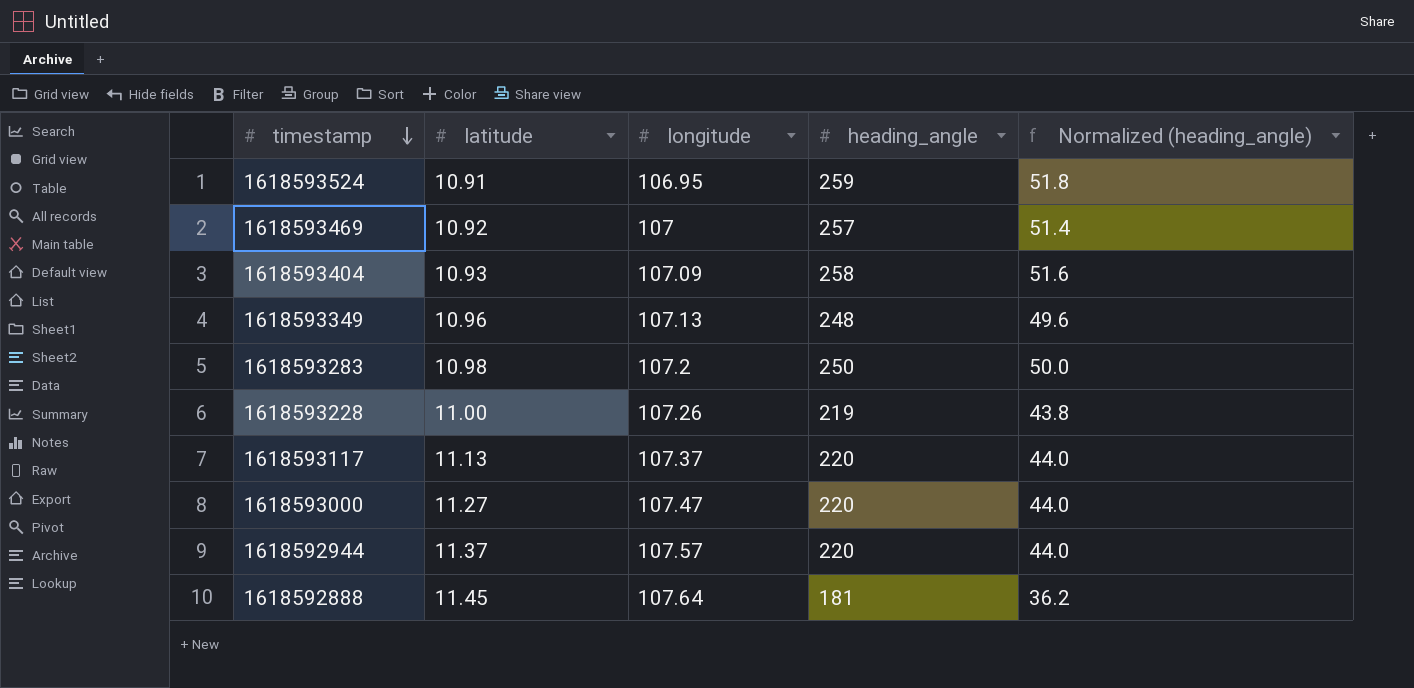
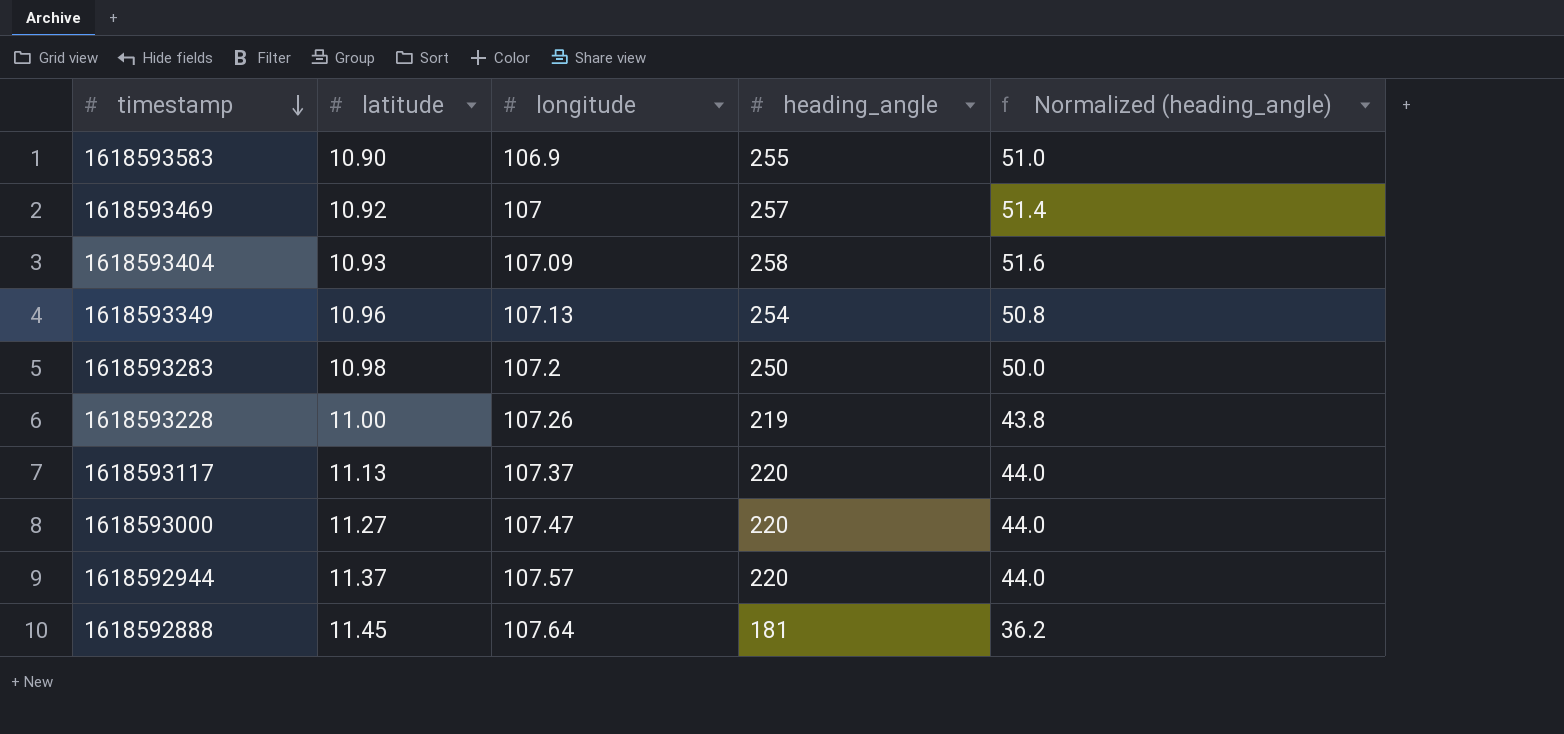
row 1618593524: 10.91 | 106.95 | 259 | 51.8 -> none
row 1618593583: none -> 10.90 | 106.9 | 255 | 51.0
1618593349 | heading_angle: 248 -> 254
1618593349 | Normalized (heading_angle): 49.6 -> 50.8

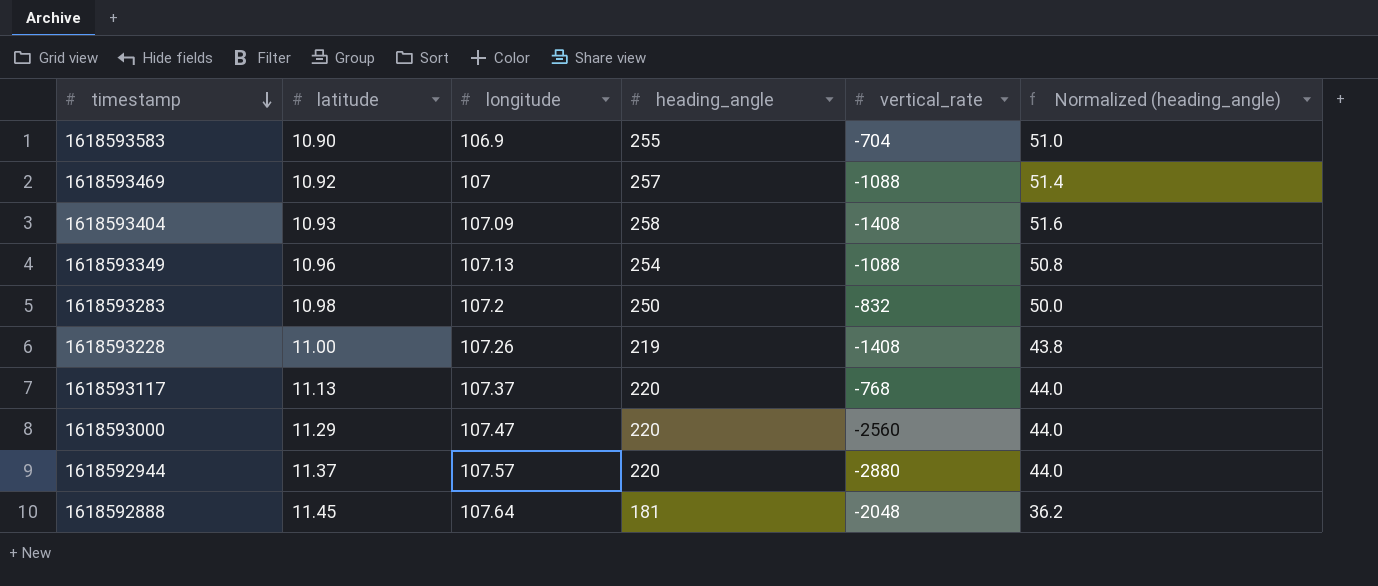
column vertical_rate | position: none -> 5
1618593000 | latitude: 11.27 -> 11.29

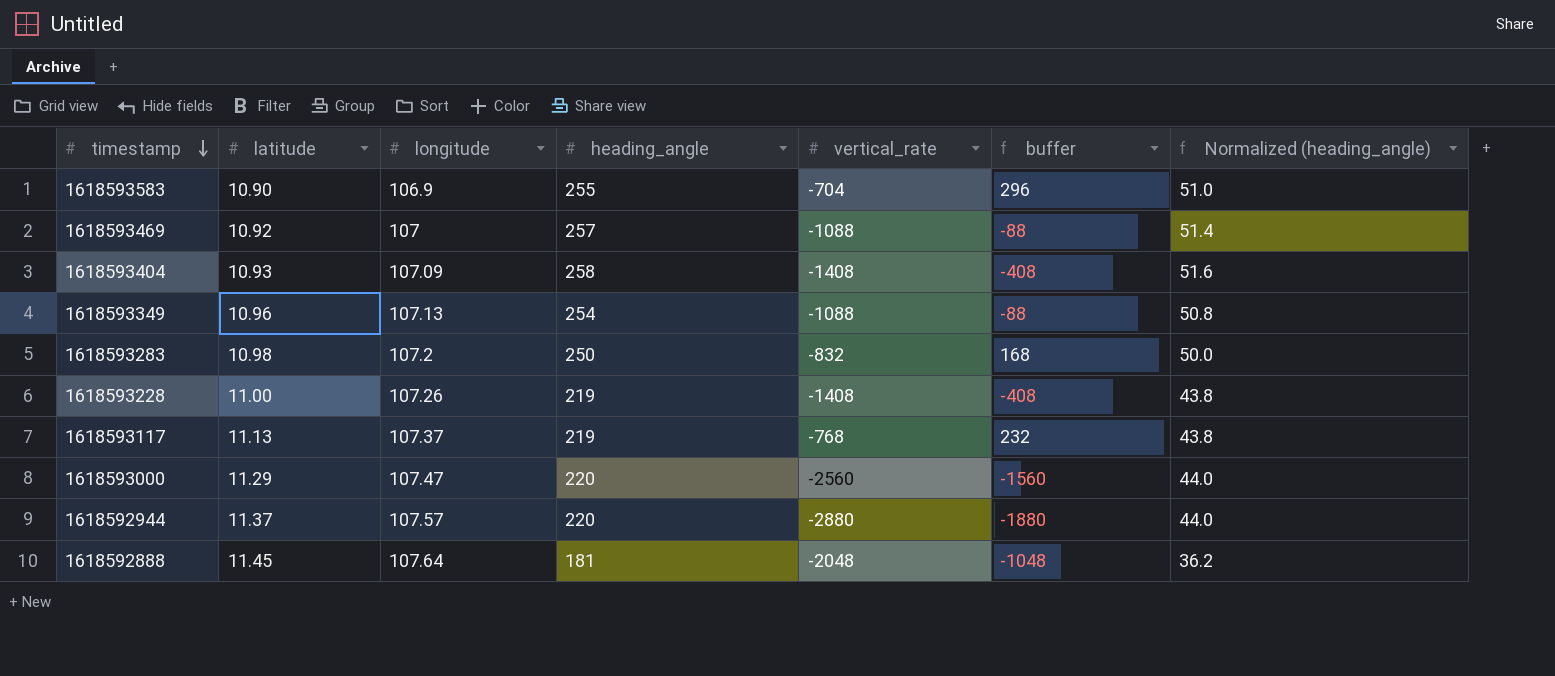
column buffer | formula: none -> [vertical_rate] + 1000
1618593117 | heading_angle: 220 -> 219
1618593117 | Normalized (heading_angle): 44.0 -> 43.8

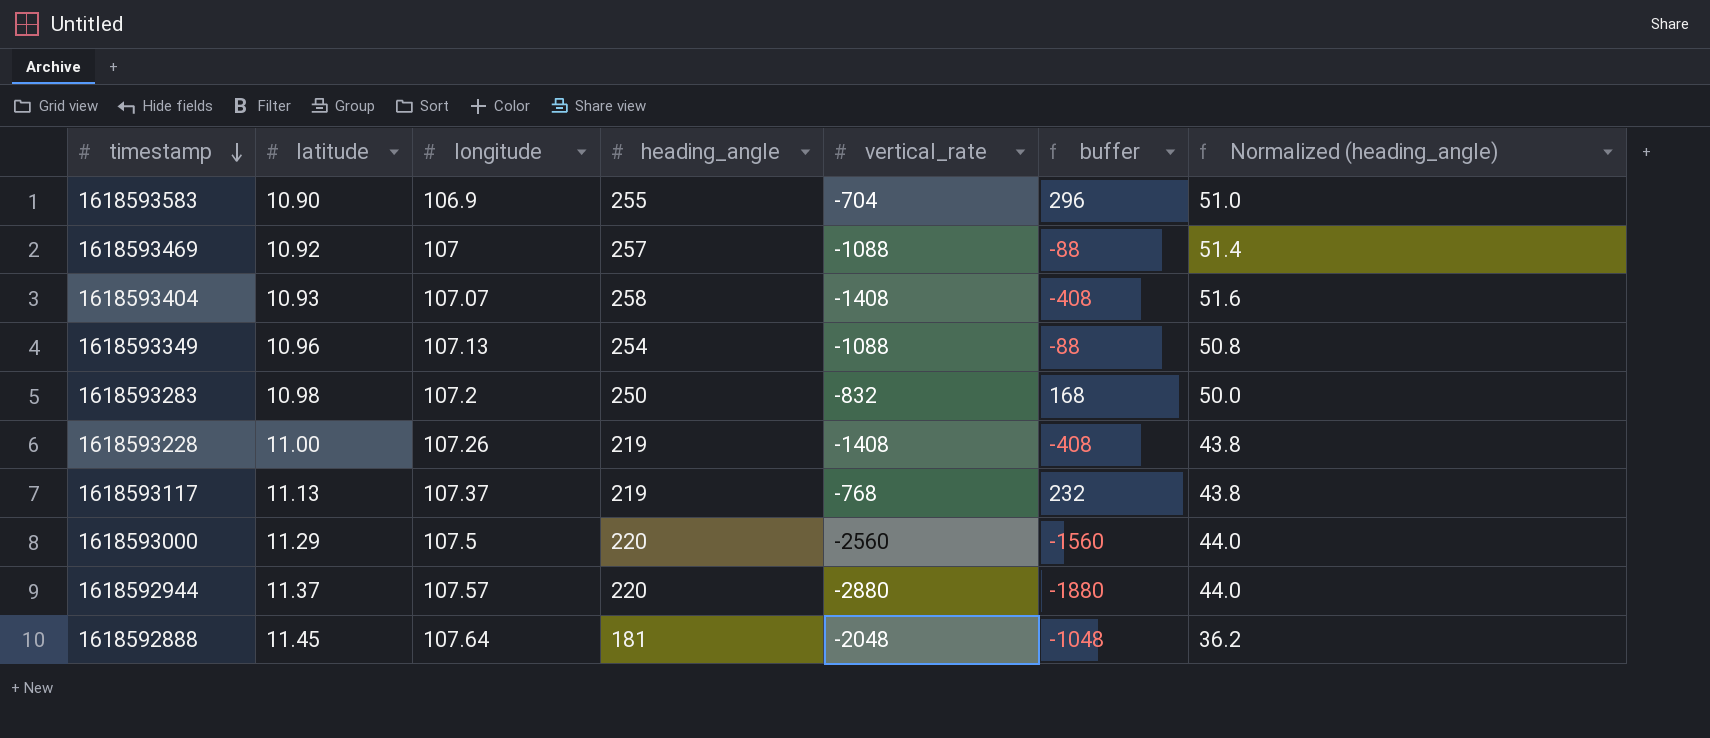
1618593404 | longitude: 107.09 -> 107.07
1618593000 | longitude: 107.47 -> 107.5

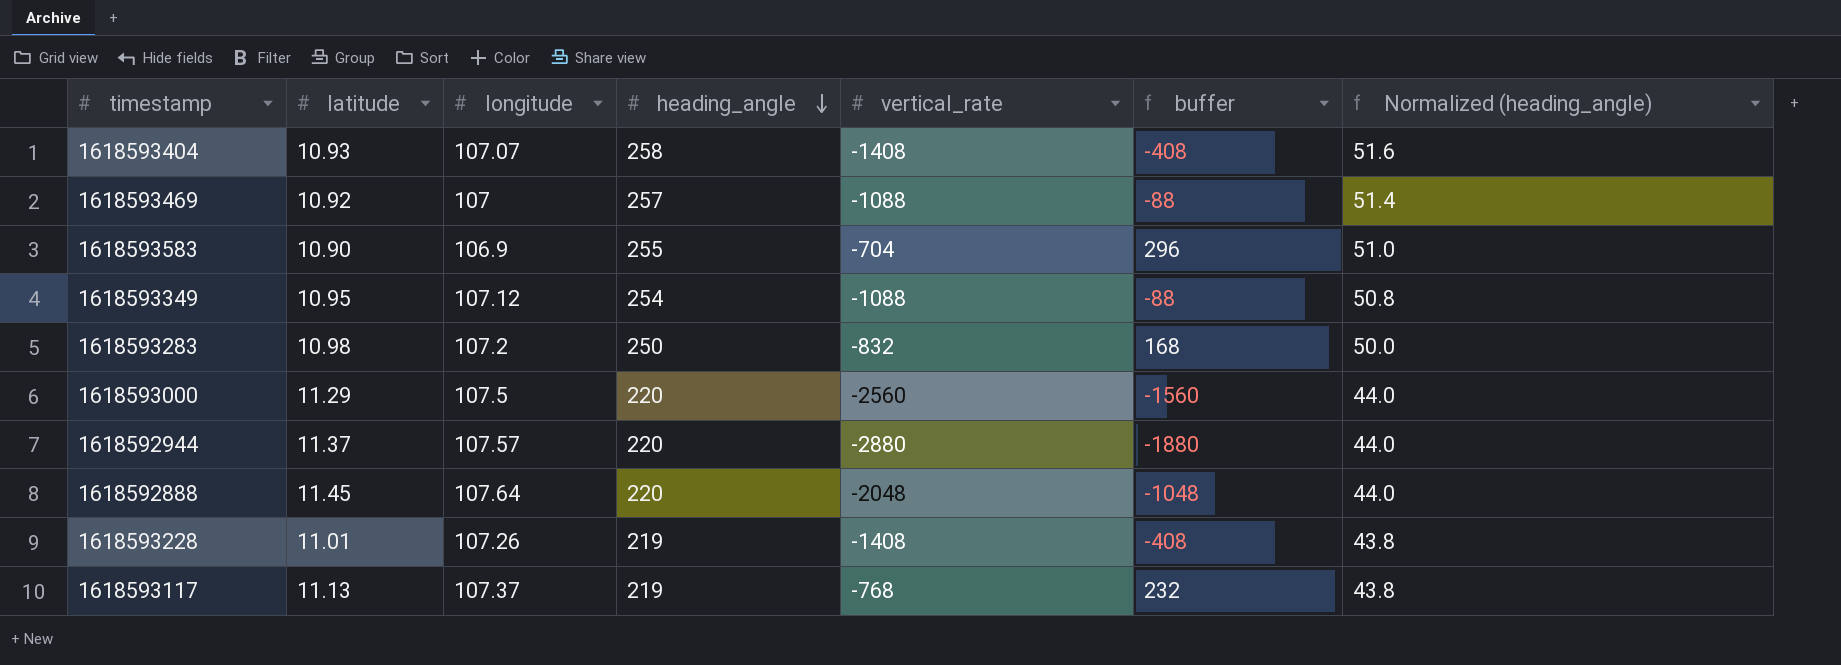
row order: timestamp descending -> heading_angle descending
1618593349 | latitude: 10.96 -> 10.95
1618593349 | longitude: 107.13 -> 107.12
1618592888 | heading_angle: 181 -> 220
1618592888 | Normalized (heading_angle): 36.2 -> 44.0
1618593228 | latitude: 11.00 -> 11.01

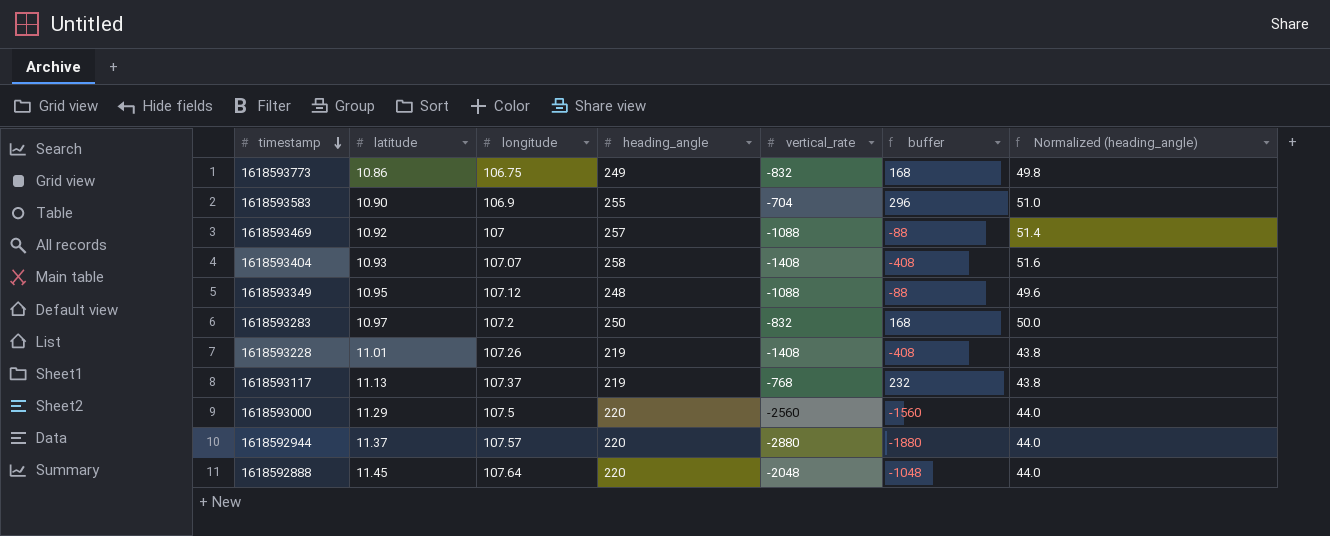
row order: heading_angle descending -> timestamp descending
row 1618593773: none -> 10.86 | 106.75 | 249 | -832 | 168 | 49.8
1618593349 | heading_angle: 254 -> 248
1618593349 | Normalized (heading_angle): 50.8 -> 49.6
1618593283 | latitude: 10.98 -> 10.97

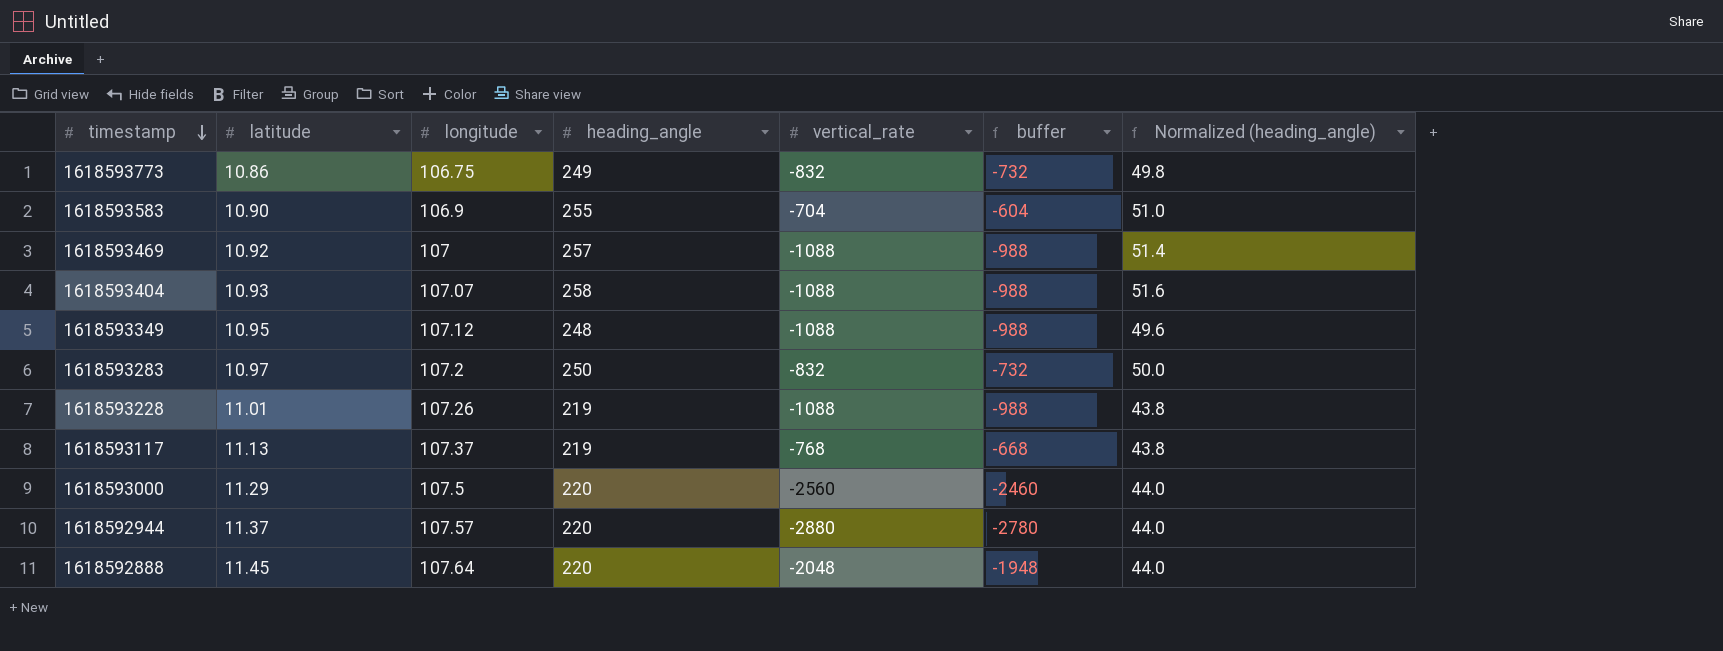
column buffer | formula: [vertical_rate] + 1000 -> [vertical_rate] + 100
1618593404 | vertical_rate: -1408 -> -1088
1618593228 | vertical_rate: -1408 -> -1088

